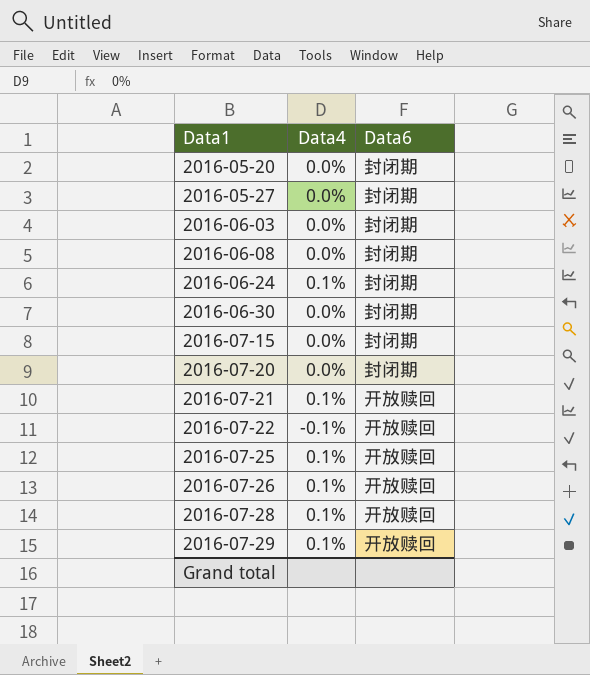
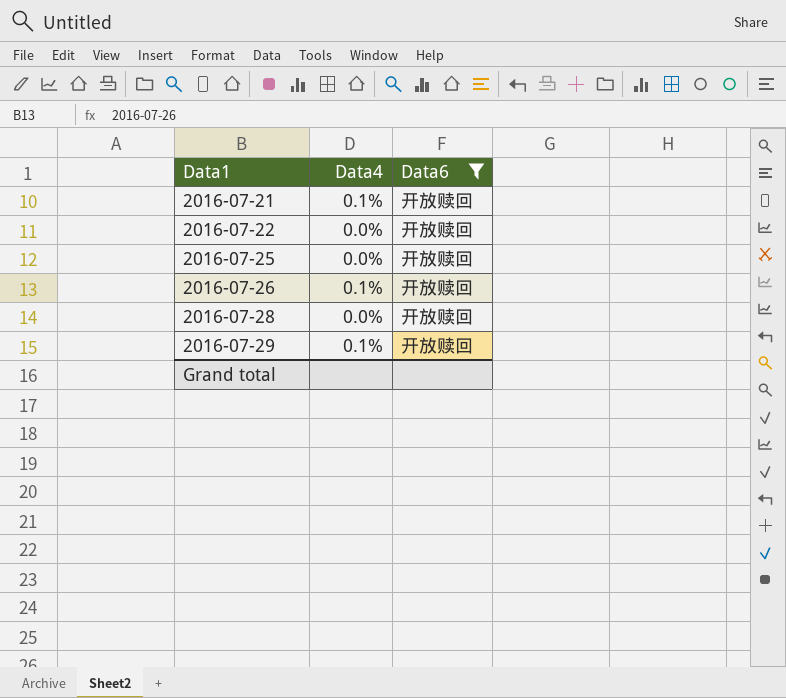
filter: none -> Data6 = 开放赎回
2016-07-22 | Data4: -0.1% -> 0.0%
2016-07-25 | Data4: 0.1% -> 0.0%
2016-07-28 | Data4: 0.1% -> 0.0%

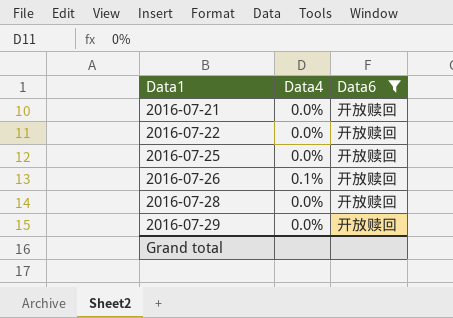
2016-07-21 | Data4: 0.1% -> 0.0%
2016-07-29 | Data4: 0.1% -> 0.0%

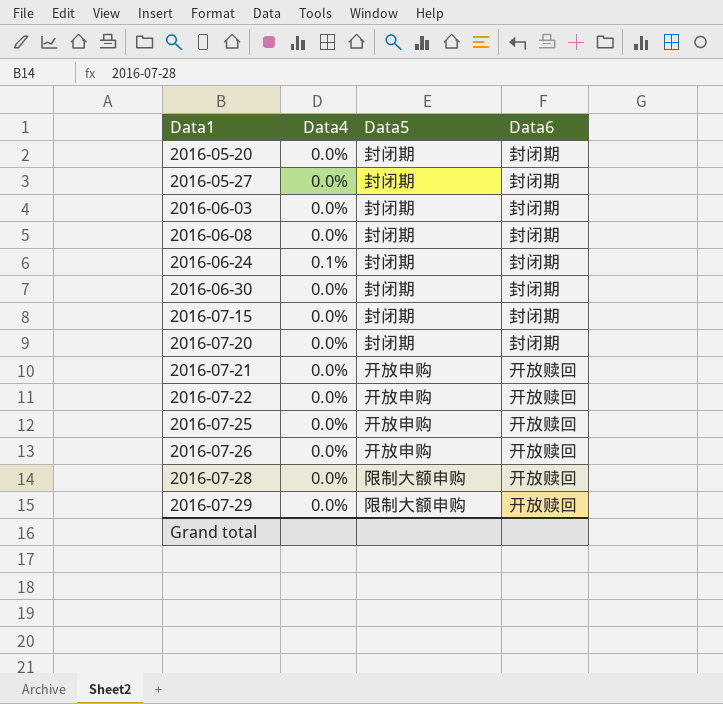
filter: Data6 = 开放赎回 -> none
column Data5 | position: none -> 3
2016-07-26 | Data4: 0.1% -> 0.0%

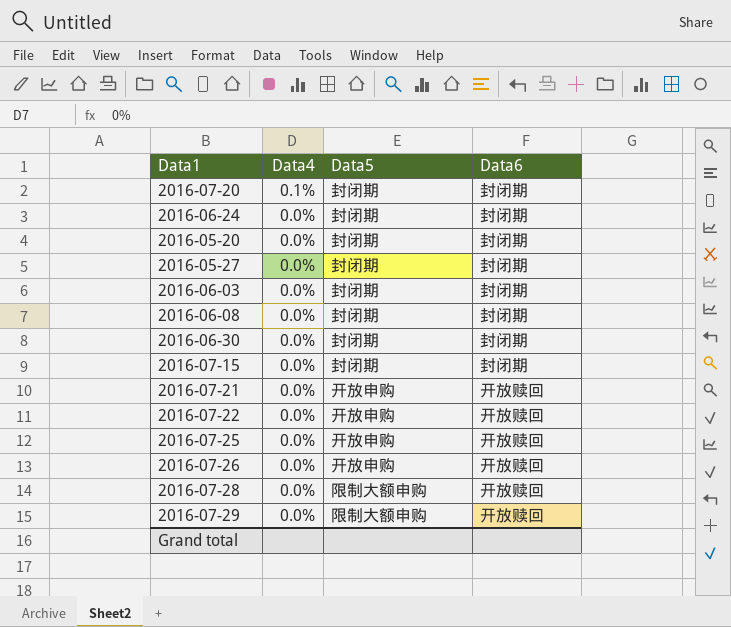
row order: Data1 ascending -> Data4 descending
2016-07-20 | Data4: 0.0% -> 0.1%
2016-06-24 | Data4: 0.1% -> 0.0%

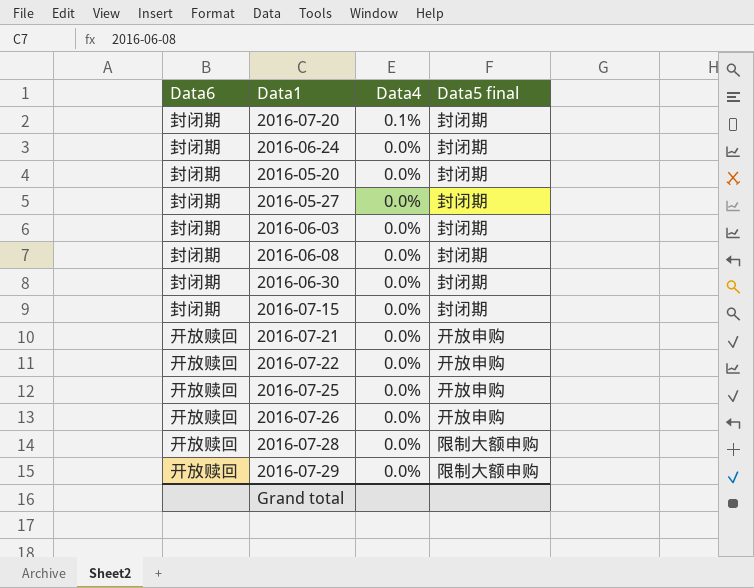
column Data6 | position: 4 -> 1
column name: Data5 -> Data5 final

